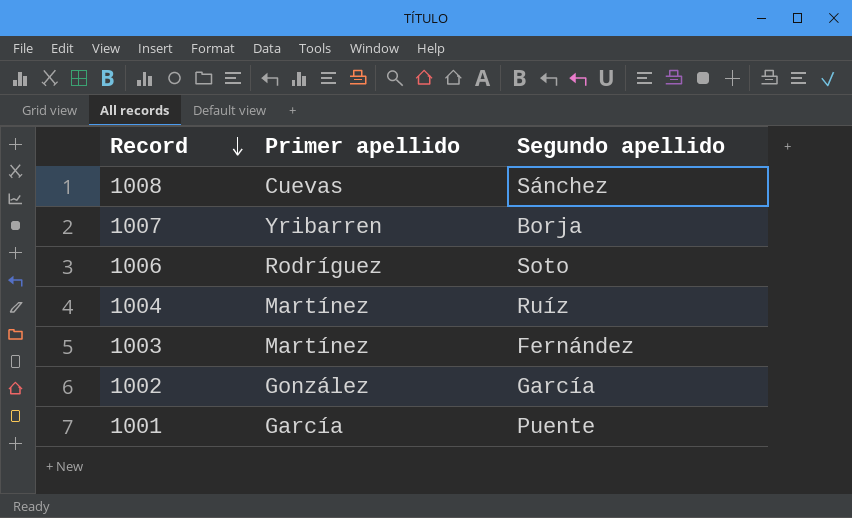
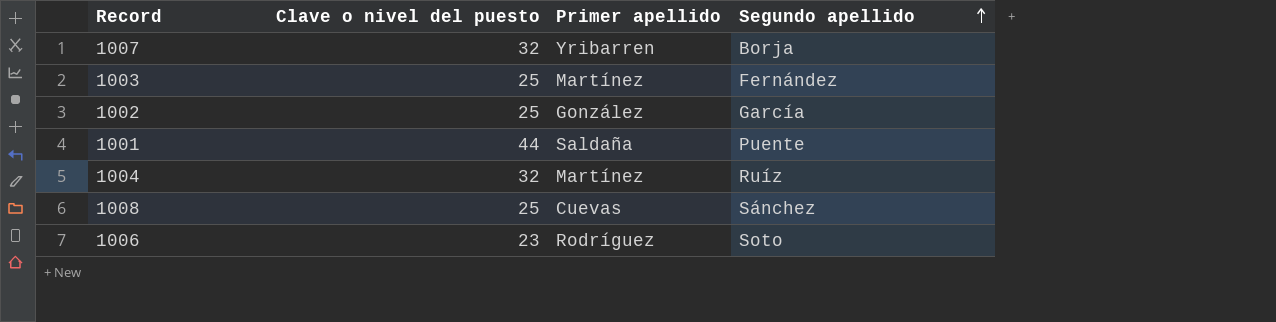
row order: Record descending -> Segundo apellido ascending
column Clave o nivel del puesto | position: none -> 2
1001 | Primer apellido: García -> Saldaña

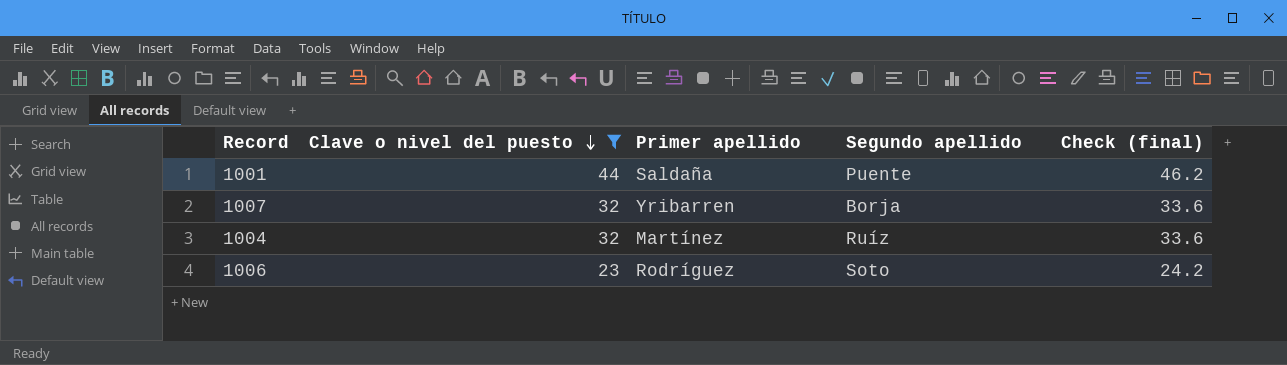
filter: none -> Clave o nivel del puesto != 25
row order: Segundo apellido ascending -> Clave o nivel del puesto descending
column Check (final) | formula: none -> [Clave o nivel del puesto] * 1.05

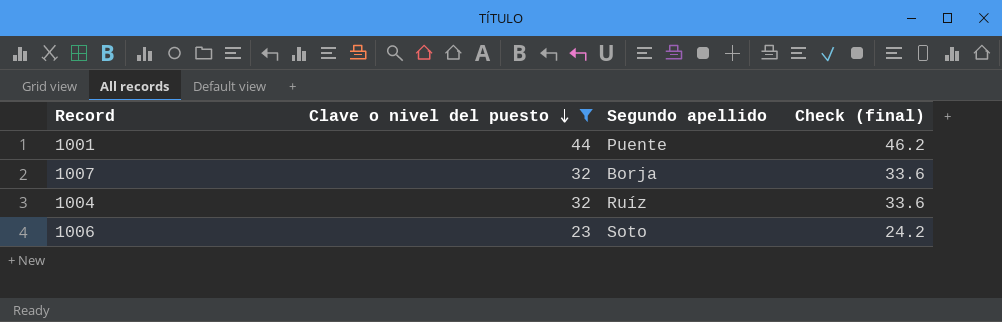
column Primer apellido | position: 3 -> none

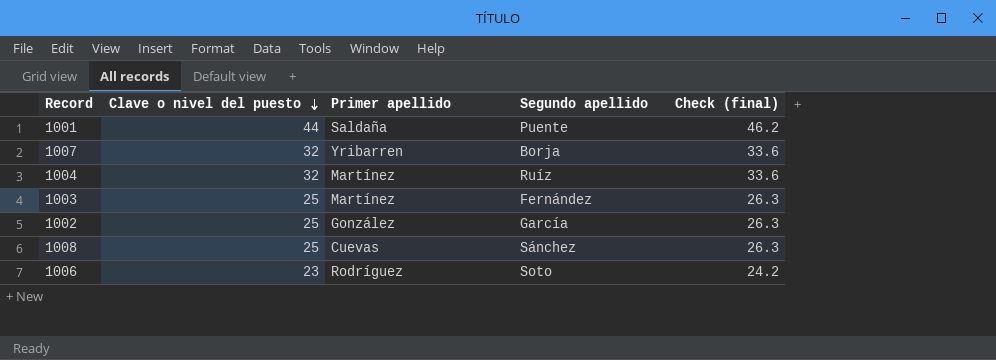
filter: Clave o nivel del puesto != 25 -> none
column Primer apellido | position: none -> 3

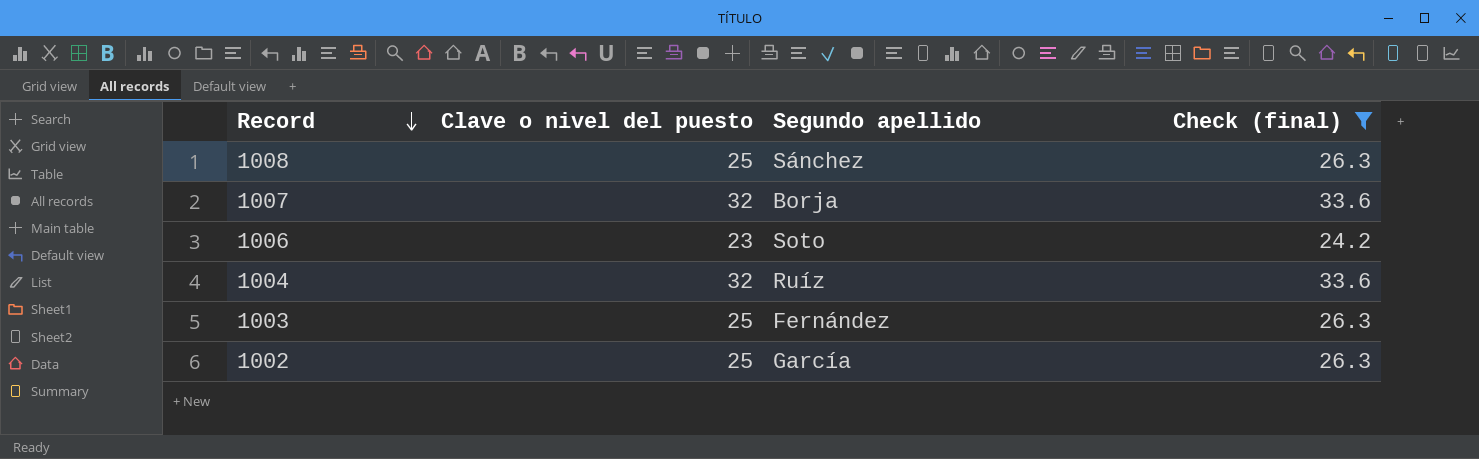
filter: none -> Check (final) != 46.2
row order: Clave o nivel del puesto descending -> Record descending
column Primer apellido | position: 3 -> none

